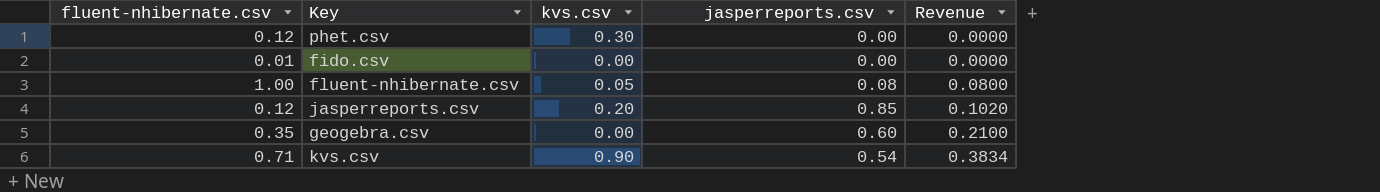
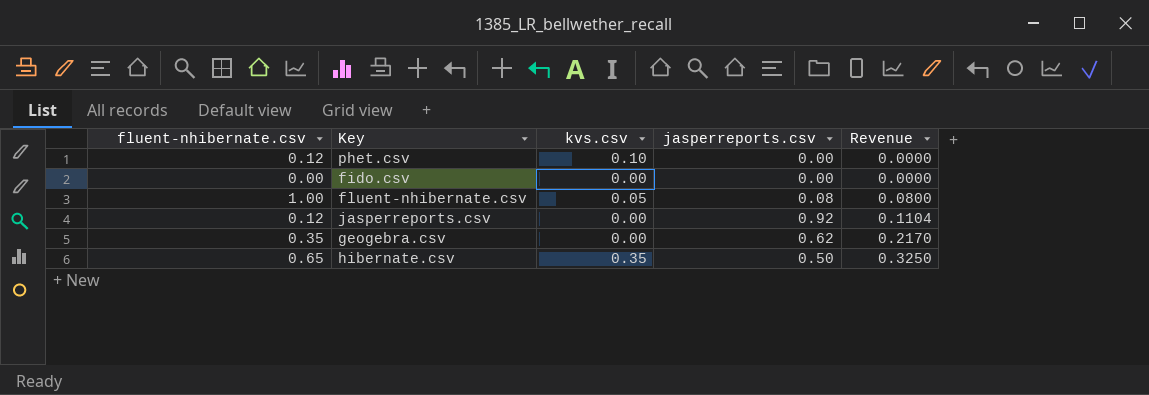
row kvs.csv: 0.71 | 0.90 | 0.54 | 0.3834 -> none
phet.csv | kvs.csv: 0.30 -> 0.10
fido.csv | fluent-nhibernate.csv: 0.01 -> 0.00
jasperreports.csv | kvs.csv: 0.20 -> 0.00
jasperreports.csv | jasperreports.csv: 0.85 -> 0.92
jasperreports.csv | Revenue: 0.1020 -> 0.1104
geogebra.csv | jasperreports.csv: 0.60 -> 0.62
geogebra.csv | Revenue: 0.2100 -> 0.2170
row hibernate.csv: none -> 0.65 | 0.35 | 0.50 | 0.3250

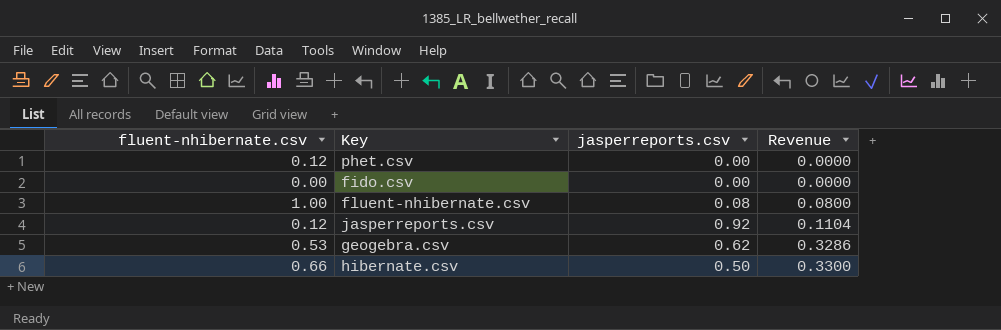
column kvs.csv | position: 3 -> none
geogebra.csv | fluent-nhibernate.csv: 0.35 -> 0.53
geogebra.csv | Revenue: 0.2170 -> 0.3286
hibernate.csv | fluent-nhibernate.csv: 0.65 -> 0.66
hibernate.csv | Revenue: 0.3250 -> 0.3300

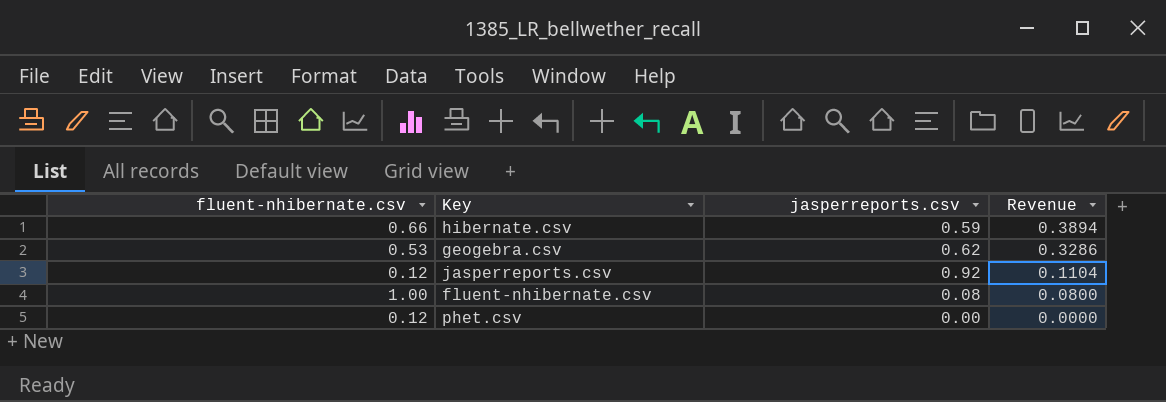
row order: Revenue ascending -> Revenue descending
row fido.csv: 0.00 | 0.00 | 0.0000 -> none
hibernate.csv | jasperreports.csv: 0.50 -> 0.59
hibernate.csv | Revenue: 0.3300 -> 0.3894

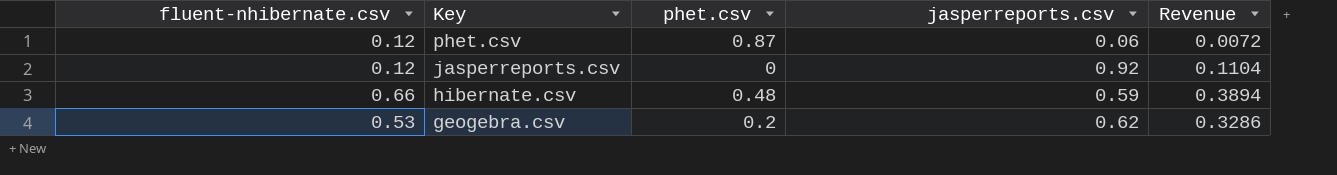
row order: Revenue descending -> Key descending
column phet.csv | position: none -> 3
row fluent-nhibernate.csv: 1.00 | 0.08 | 0.0800 -> none
phet.csv | jasperreports.csv: 0.00 -> 0.06
phet.csv | Revenue: 0.0000 -> 0.0072

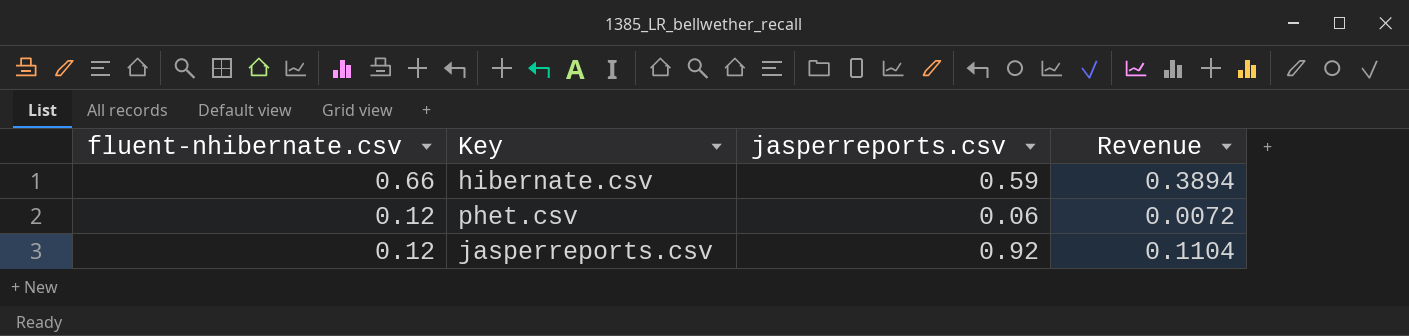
row order: Key descending -> fluent-nhibernate.csv descending
column phet.csv | position: 3 -> none
row geogebra.csv: 0.53 | 0.2 | 0.62 | 0.3286 -> none

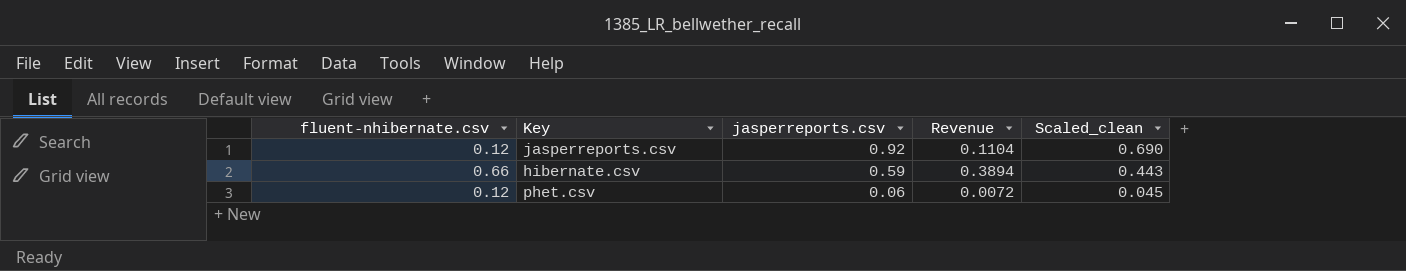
row order: fluent-nhibernate.csv descending -> jasperreports.csv descending
column Scaled_clean | formula: none -> [jasperreports.csv] * 0.75

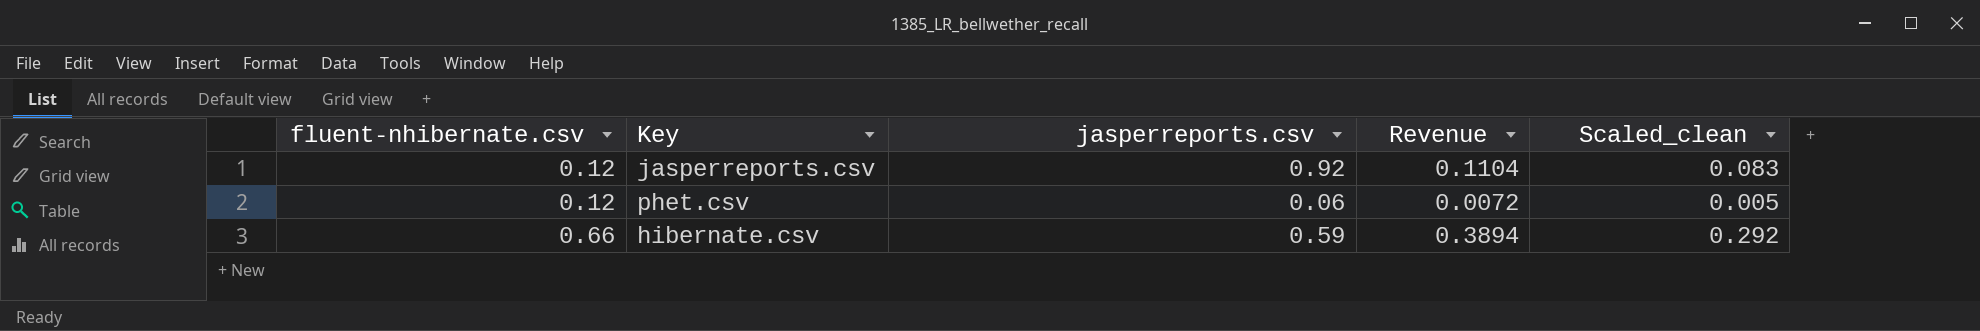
row order: jasperreports.csv descending -> fluent-nhibernate.csv ascending
column Scaled_clean | formula: [jasperreports.csv] * 0.75 -> [Revenue] * 0.75

